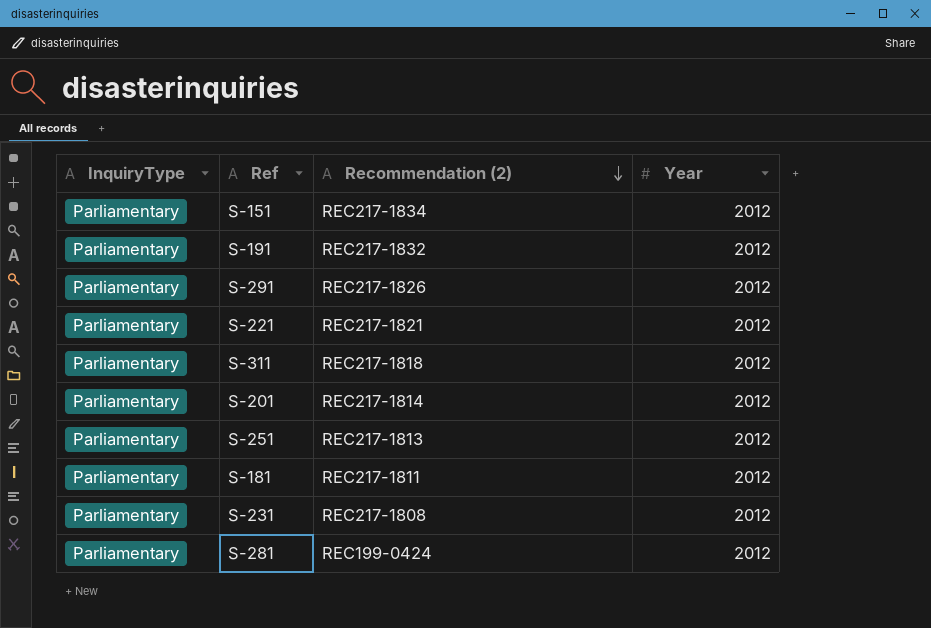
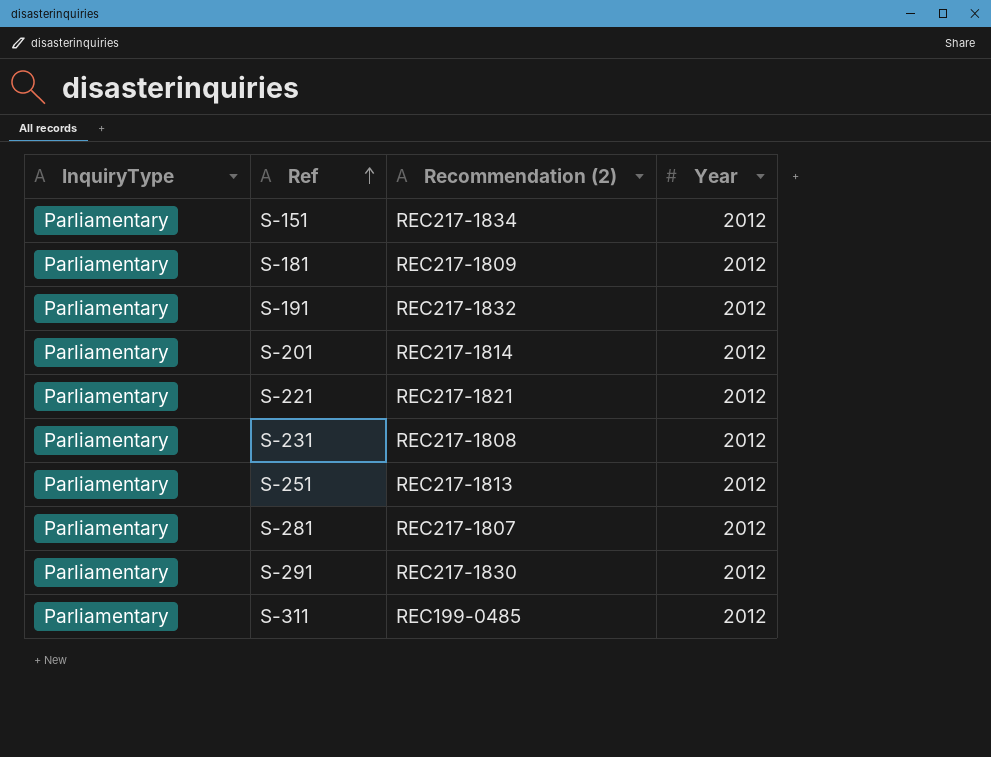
row order: Recommendation (2) descending -> Ref ascending
S-181 | Recommendation (2): REC217-1811 -> REC217-1809
S-281 | Recommendation (2): REC199-0424 -> REC217-1807
S-291 | Recommendation (2): REC217-1826 -> REC217-1830
S-311 | Recommendation (2): REC217-1818 -> REC199-0485

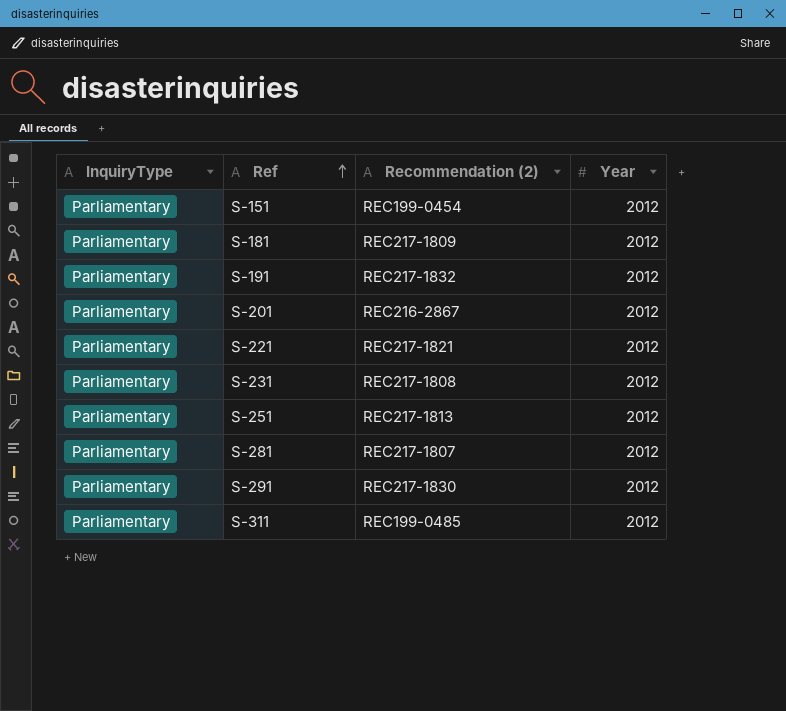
S-151 | Recommendation (2): REC217-1834 -> REC199-0454
S-201 | Recommendation (2): REC217-1814 -> REC216-2867

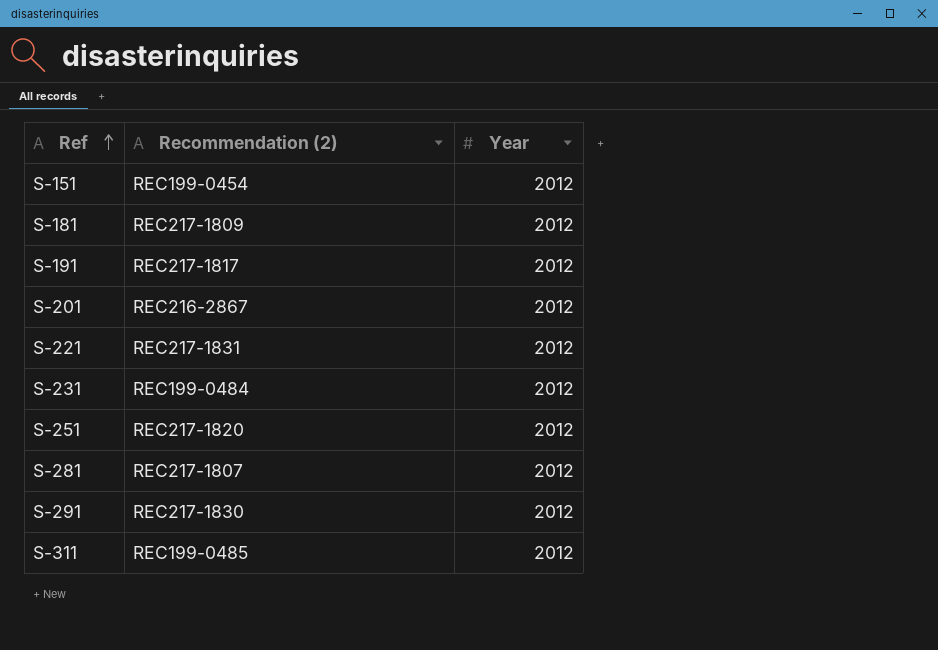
column InquiryType | position: 1 -> none
S-191 | Recommendation (2): REC217-1832 -> REC217-1817
S-221 | Recommendation (2): REC217-1821 -> REC217-1831
S-231 | Recommendation (2): REC217-1808 -> REC199-0484
S-251 | Recommendation (2): REC217-1813 -> REC217-1820

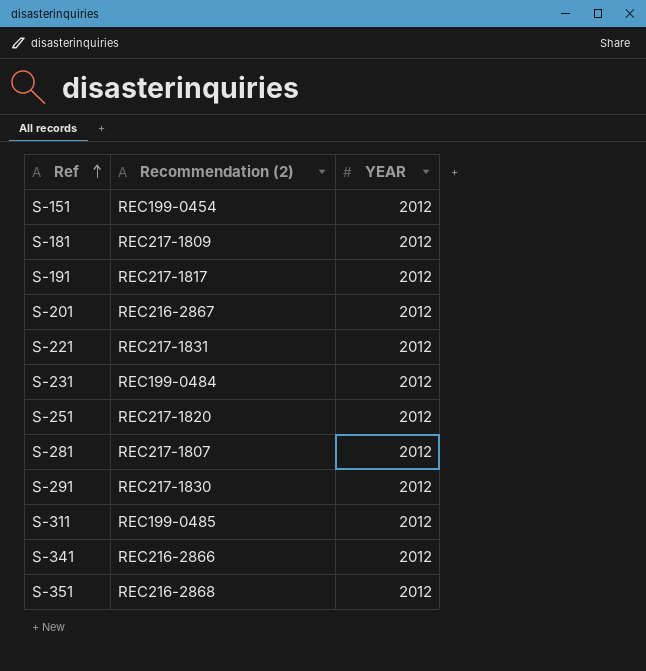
column name: Year -> YEAR
row S-341: none -> REC216-2866 | 2012
row S-351: none -> REC216-2868 | 2012

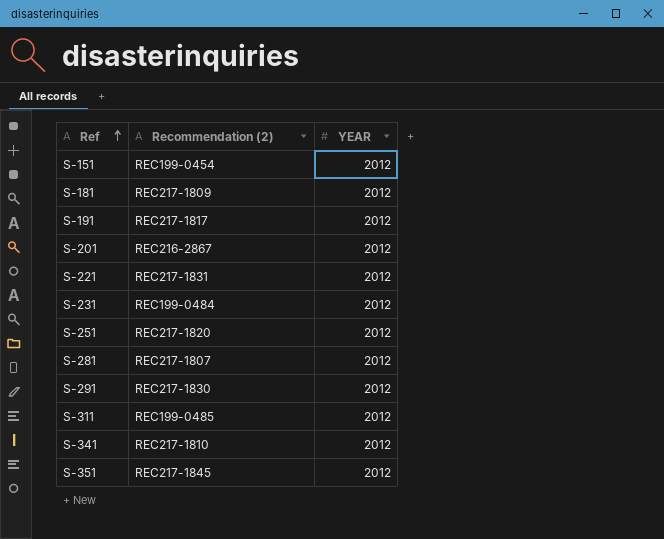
S-341 | Recommendation (2): REC216-2866 -> REC217-1810
S-351 | Recommendation (2): REC216-2868 -> REC217-1845

